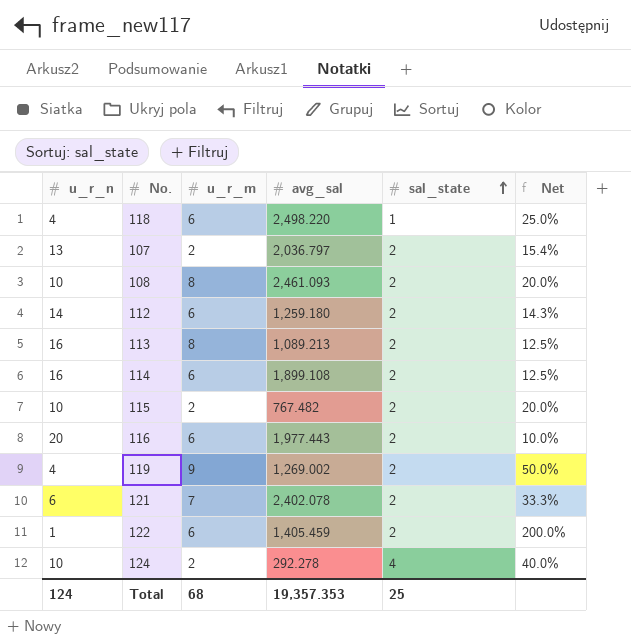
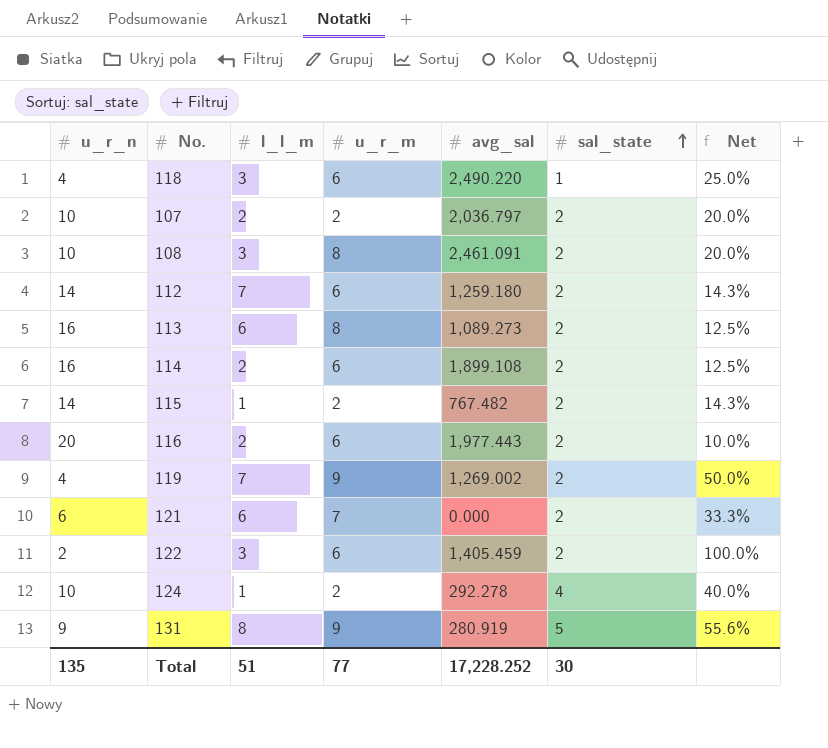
column l_l_m | position: none -> 3
118 | avg_sal: 2,498.220 -> 2,490.220
107 | u_r_n: 13 -> 10
107 | Net: 15.4% -> 20.0%
108 | avg_sal: 2,461.093 -> 2,461.091
113 | avg_sal: 1,089.213 -> 1,089.273
115 | u_r_n: 10 -> 14
115 | Net: 20.0% -> 14.3%
121 | avg_sal: 2,402.078 -> 0.000
122 | u_r_n: 1 -> 2
122 | Net: 200.0% -> 100.0%
row 131: none -> 9 | 8 | 9 | 280.919 | 5 | 55.6%
Total | u_r_n: 124 -> 135
Total | u_r_m: 68 -> 77
Total | avg_sal: 19,357.353 -> 17,228.252
Total | sal_state: 25 -> 30

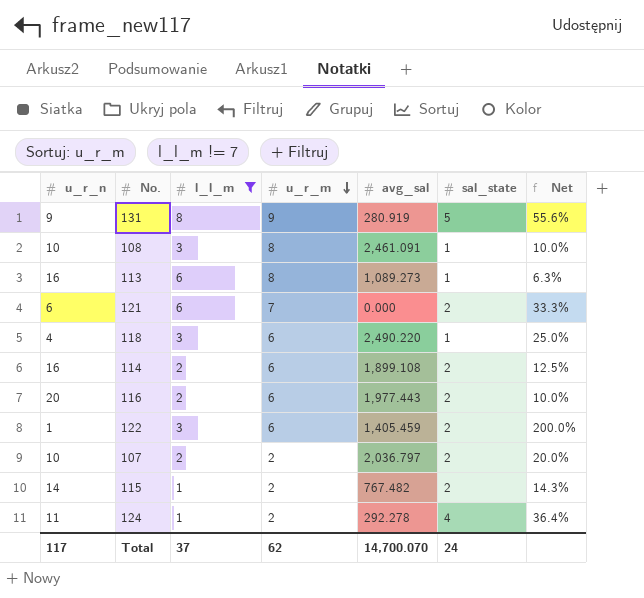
filter: none -> l_l_m != 7
row order: sal_state ascending -> u_r_m descending
108 | sal_state: 2 -> 1
108 | Net: 20.0% -> 10.0%
113 | sal_state: 2 -> 1
113 | Net: 12.5% -> 6.3%
122 | u_r_n: 2 -> 1
122 | Net: 100.0% -> 200.0%
124 | u_r_n: 10 -> 11
124 | Net: 40.0% -> 36.4%
Total | u_r_n: 135 -> 117
Total | l_l_m: 51 -> 37
Total | u_r_m: 77 -> 62
Total | avg_sal: 17,228.252 -> 14,700.070
Total | sal_state: 30 -> 24

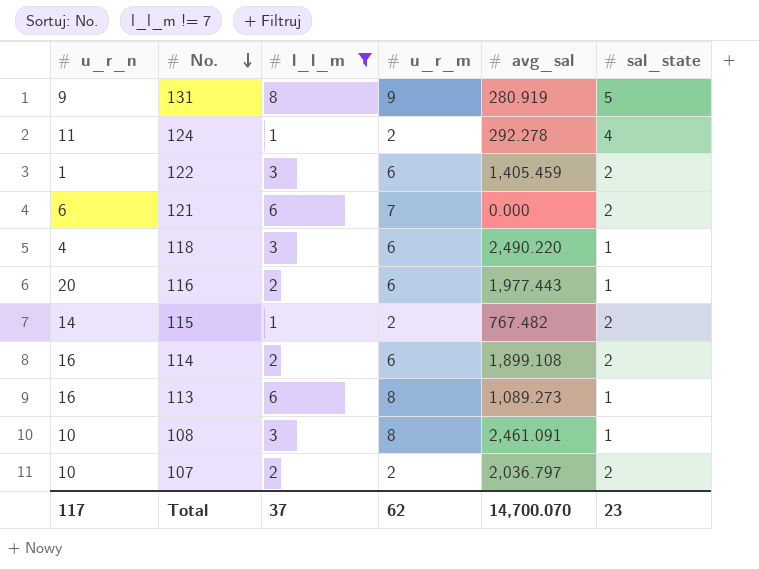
row order: u_r_m descending -> No. descending
column Net | formula: [sal_state] / [u_r_n] -> none
116 | sal_state: 2 -> 1
Total | sal_state: 24 -> 23

